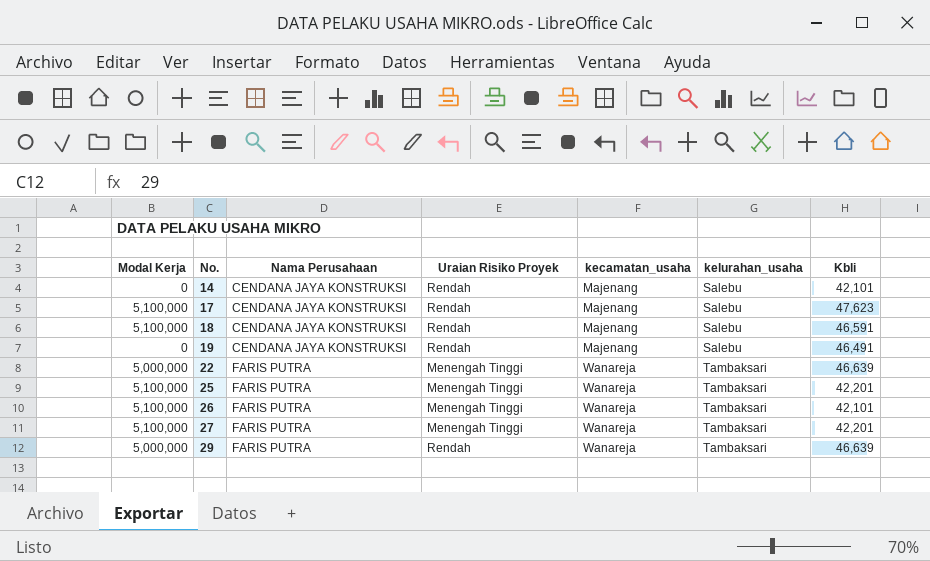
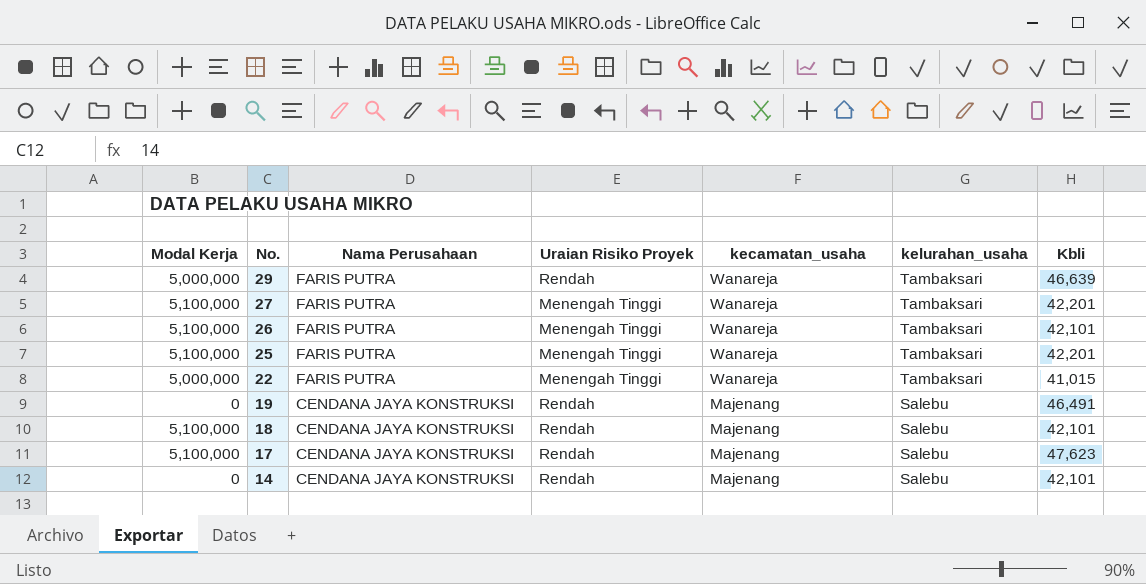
row order: No. ascending -> No. descending
22 | Kbli: 46,639 -> 41,015
18 | Kbli: 46,591 -> 42,101

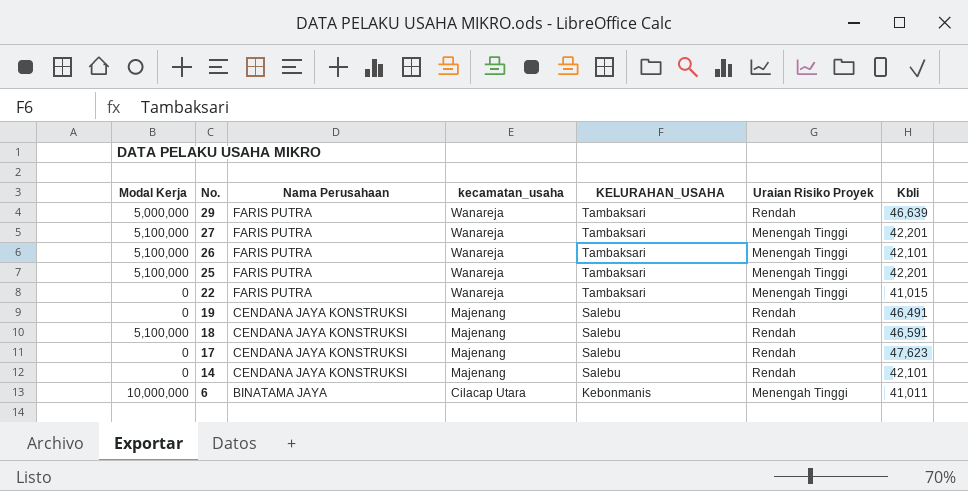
column name: kelurahan_usaha -> KELURAHAN_USAHA
column Uraian Risiko Proyek | position: 4 -> 6
22 | Modal Kerja: 5,000,000 -> 0
18 | Kbli: 42,101 -> 46,591
17 | Modal Kerja: 5,100,000 -> 0
row 6: none -> 10,000,000 | BINATAMA JAYA | Cilacap Utara | Kebonmanis | Menengah Tinggi | 41,011

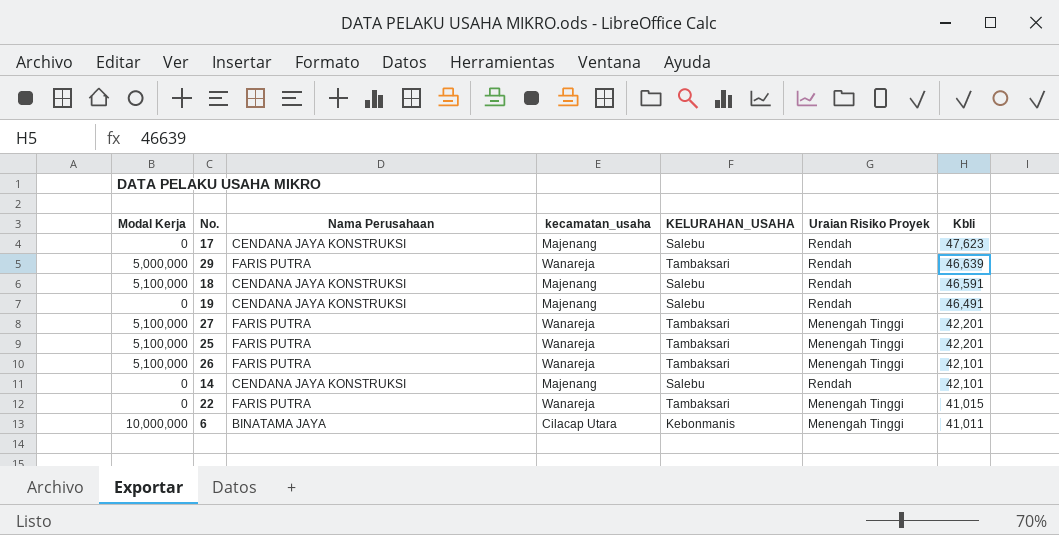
row order: No. descending -> Kbli descending

